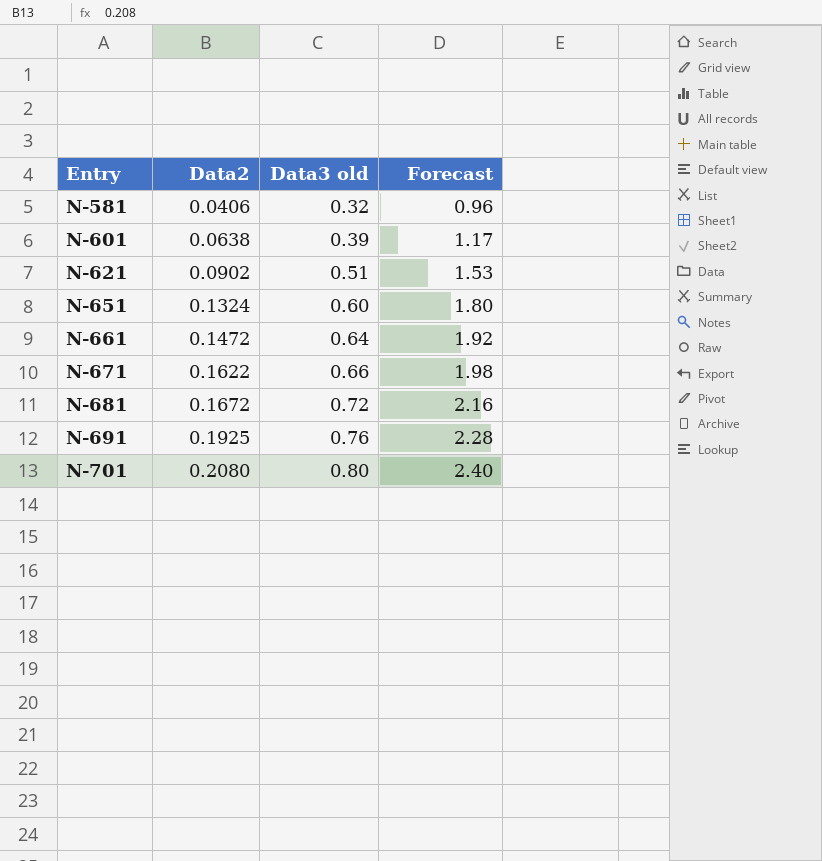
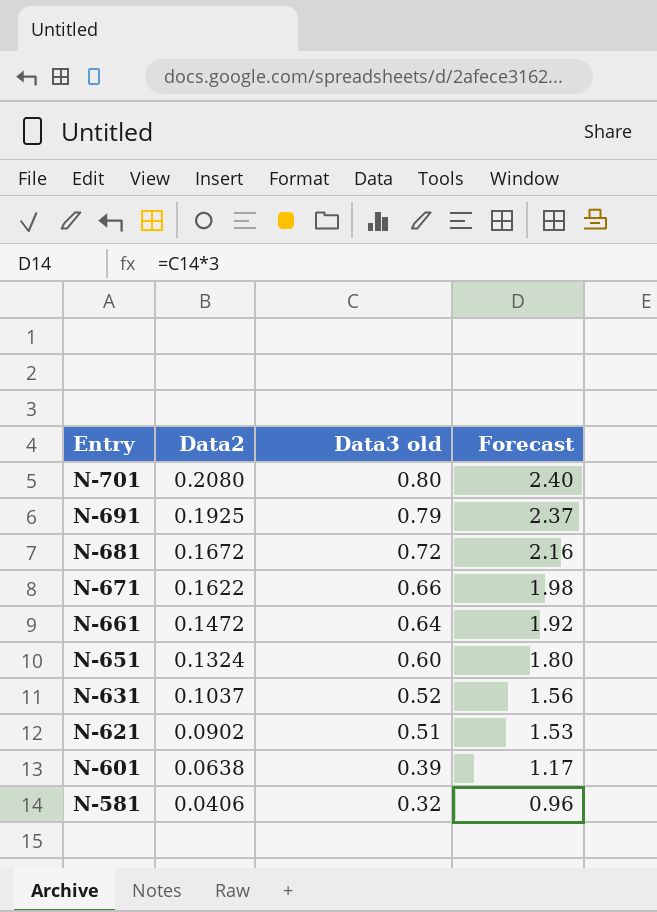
row order: Entry ascending -> Entry descending
N-691 | Data3 old: 0.76 -> 0.79
N-691 | Forecast: 2.28 -> 2.37
row N-631: none -> 0.1037 | 0.52 | 1.56

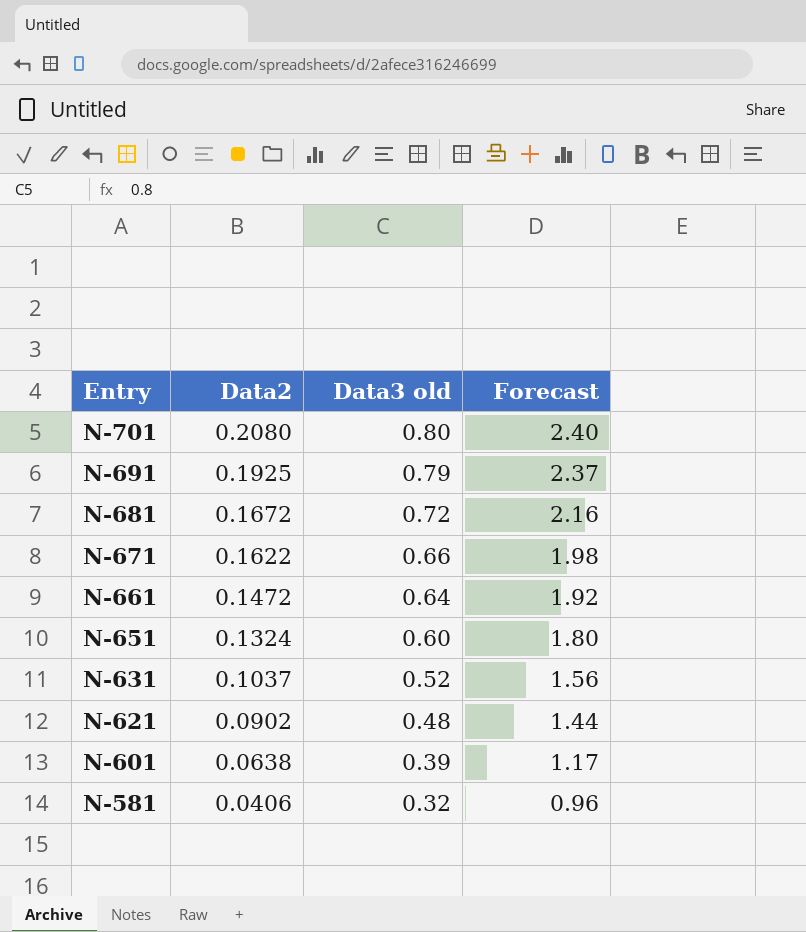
N-621 | Data3 old: 0.51 -> 0.48
N-621 | Forecast: 1.53 -> 1.44

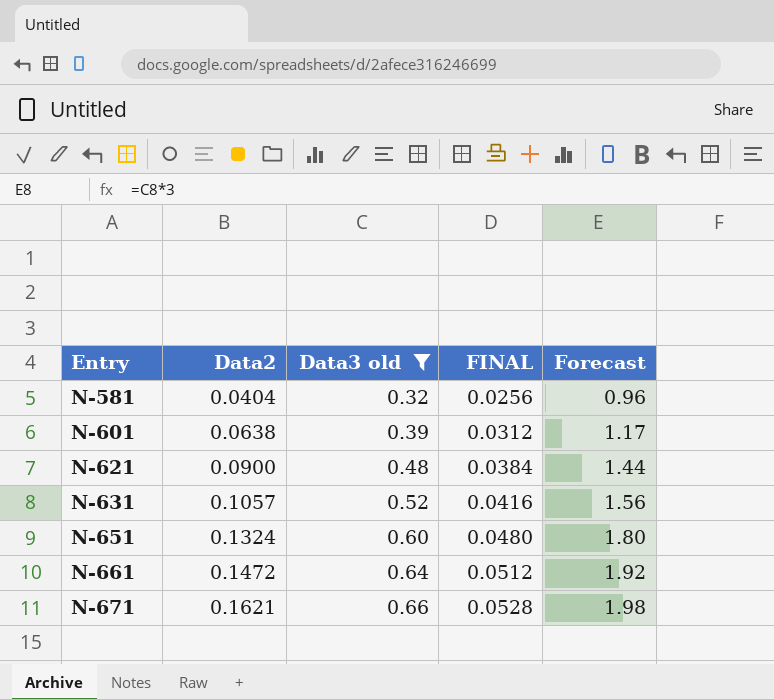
filter: none -> Data3 old <= 0.66
row order: Entry descending -> Entry ascending
column FINAL | formula: none -> [Data3 old] * 0.08
N-581 | Data2: 0.0406 -> 0.0404
N-621 | Data2: 0.0902 -> 0.0900
N-631 | Data2: 0.1037 -> 0.1057
N-671 | Data2: 0.1622 -> 0.1621

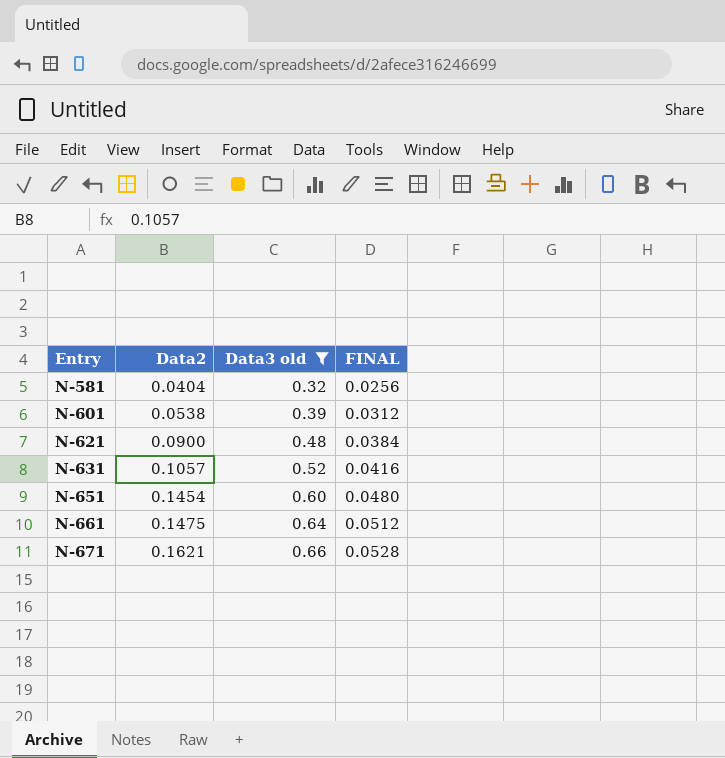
column Forecast | formula: [Data3 old] * 3 -> none
N-601 | Data2: 0.0638 -> 0.0538
N-651 | Data2: 0.1324 -> 0.1454
N-661 | Data2: 0.1472 -> 0.1475

